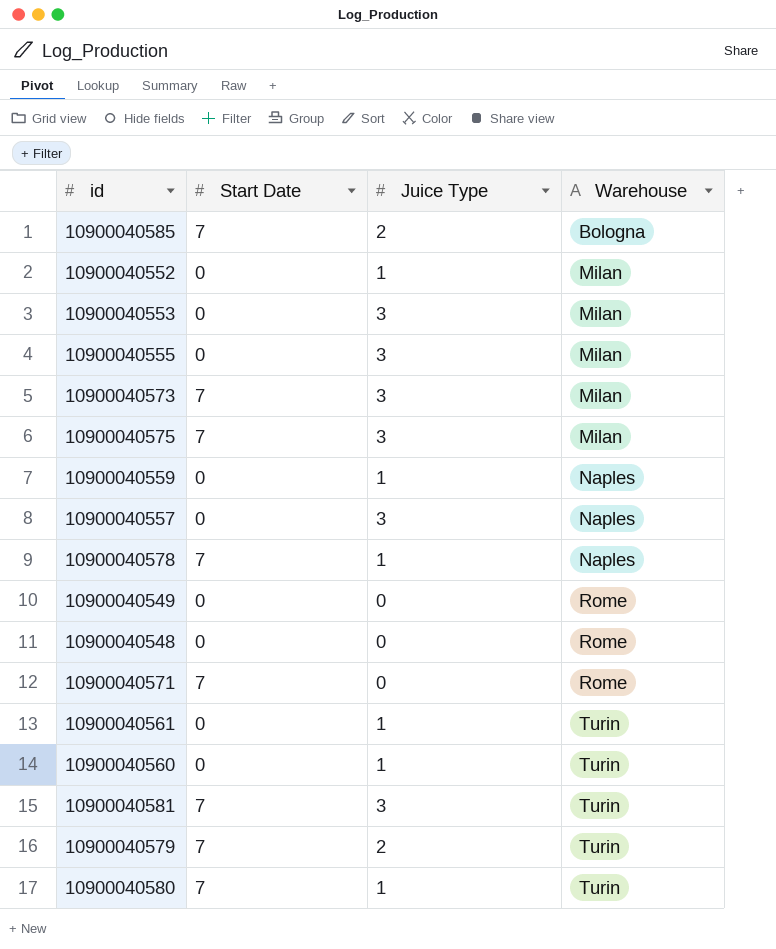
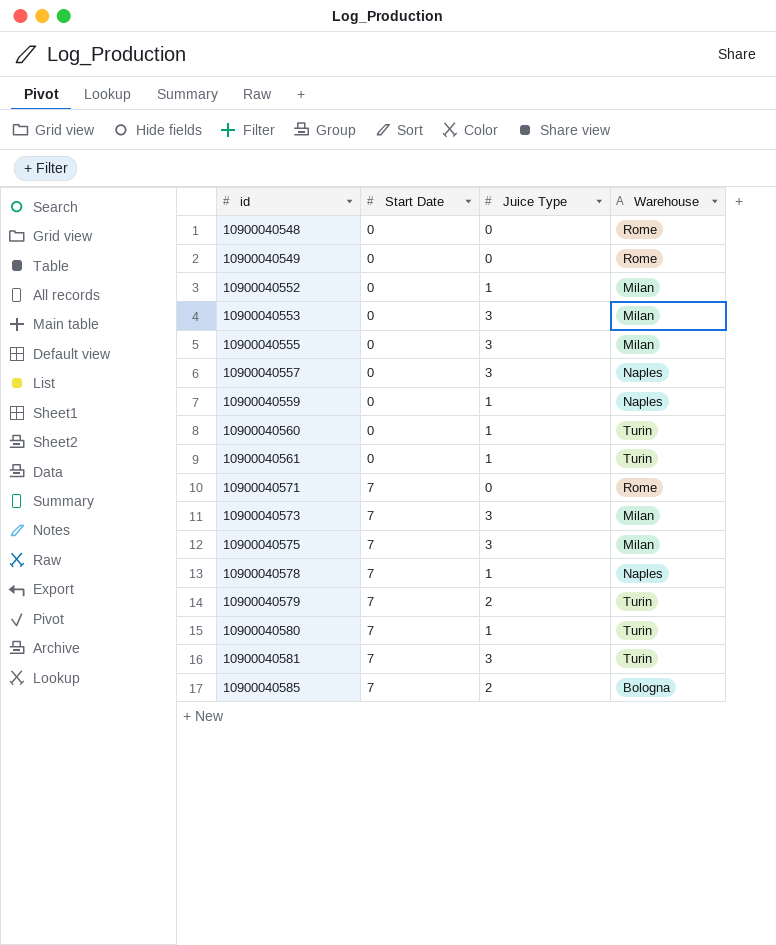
row order: Warehouse ascending -> id ascending

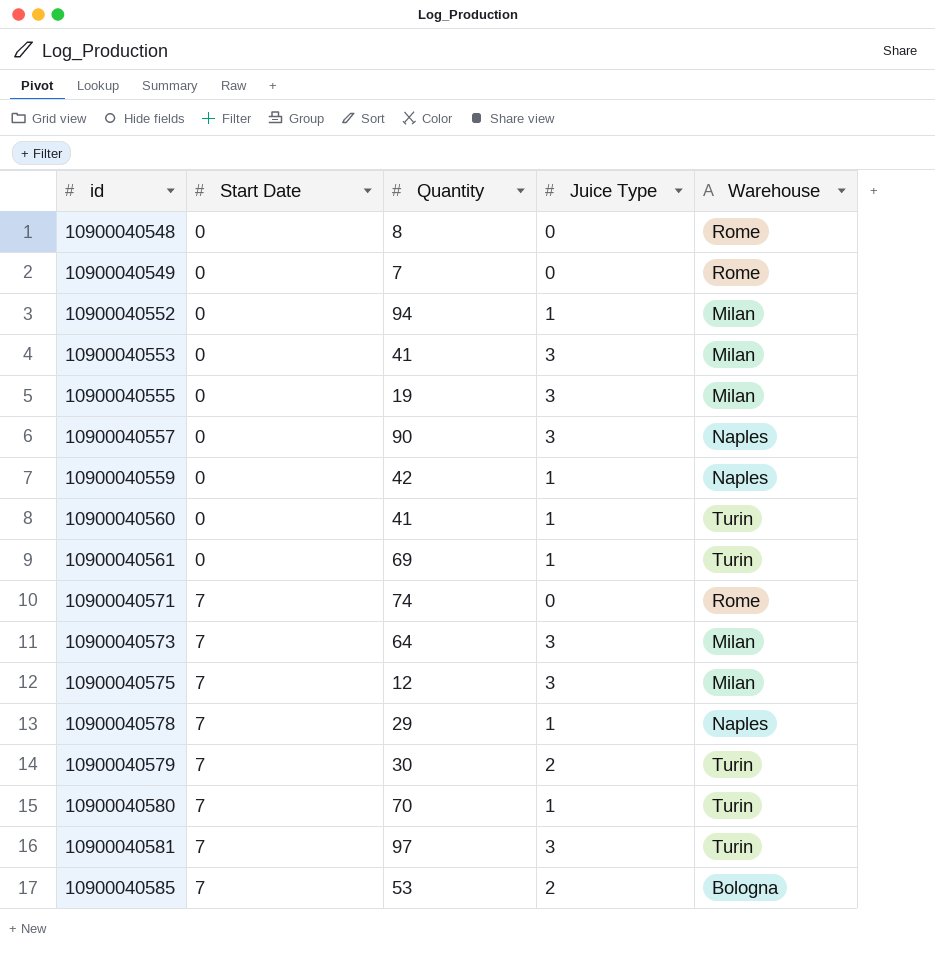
column Quantity | position: none -> 3

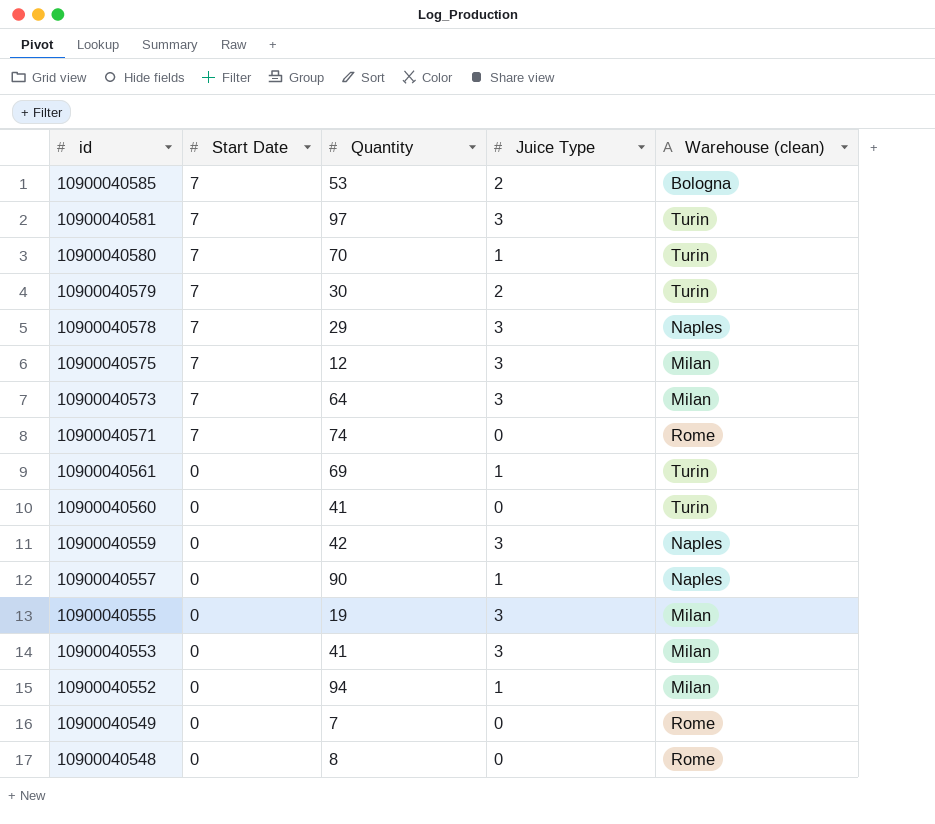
row order: id ascending -> id descending
column name: Warehouse -> Warehouse (clean)
10900040578 | Juice Type: 1 -> 3
10900040560 | Juice Type: 1 -> 0
10900040559 | Juice Type: 1 -> 3
10900040557 | Juice Type: 3 -> 1

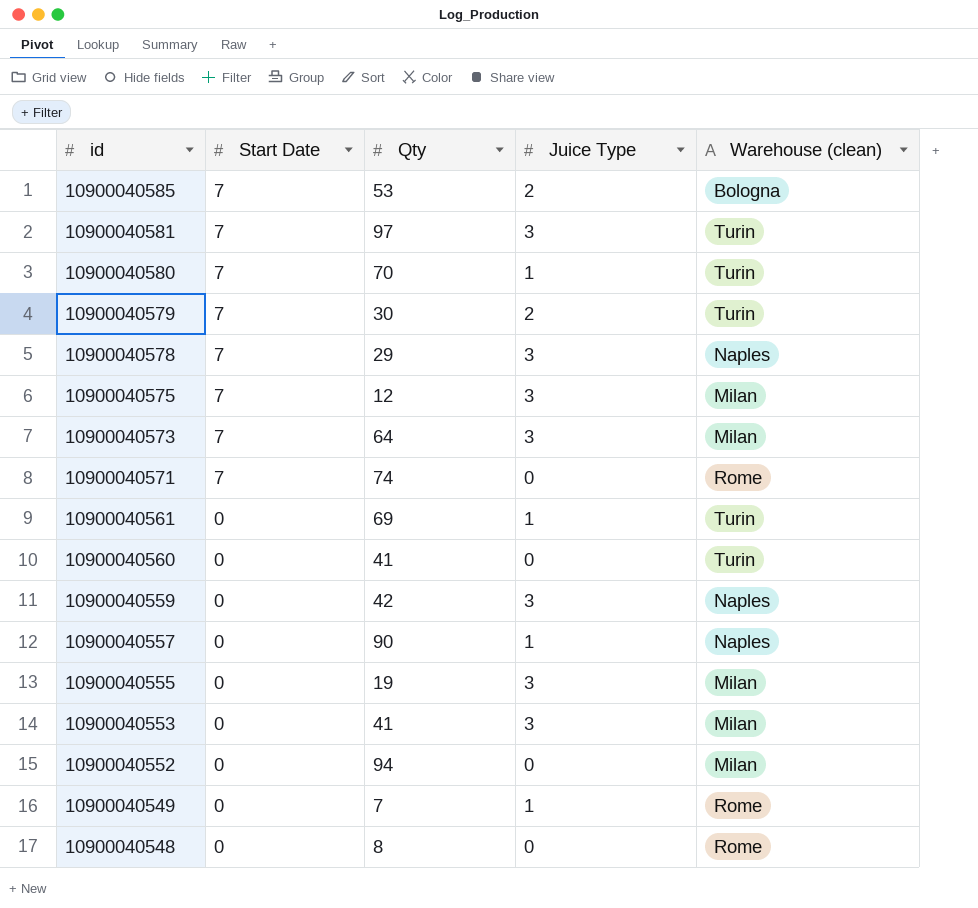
column name: Quantity -> Qty
10900040552 | Juice Type: 1 -> 0
10900040549 | Juice Type: 0 -> 1

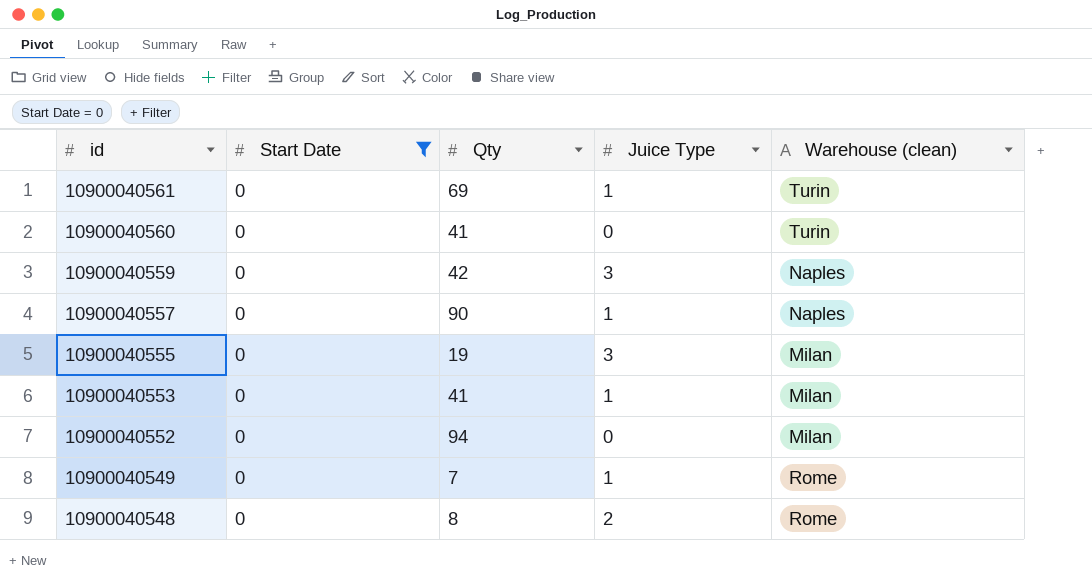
filter: none -> Start Date = 0
10900040553 | Juice Type: 3 -> 1
10900040548 | Juice Type: 0 -> 2

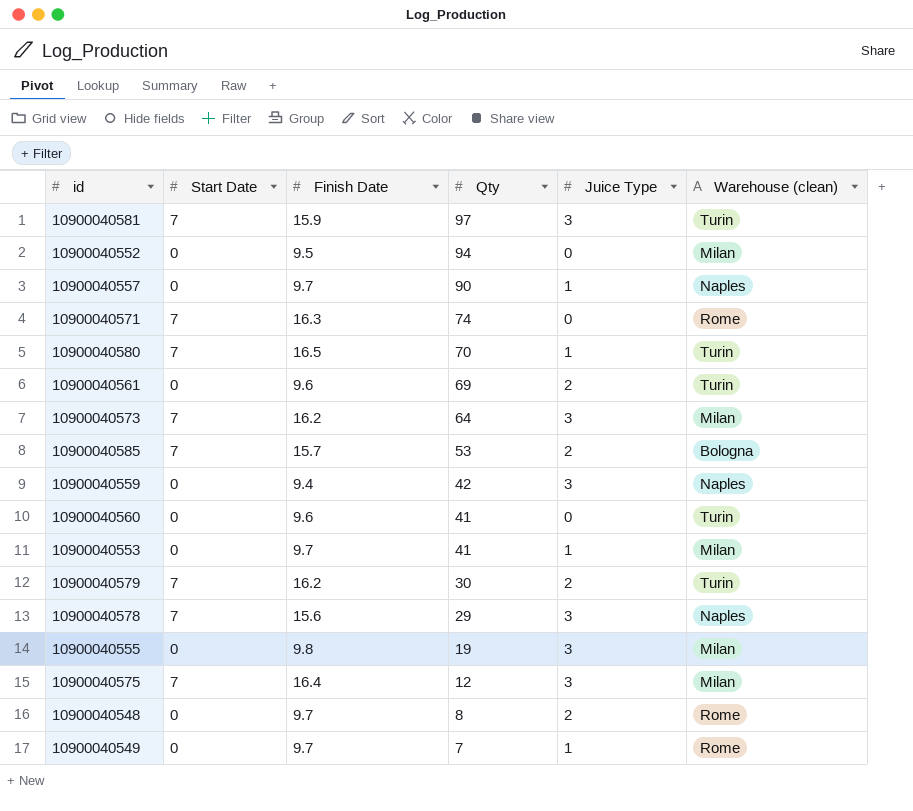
filter: Start Date = 0 -> none
row order: id descending -> Qty descending
column Finish Date | position: none -> 3
10900040561 | Juice Type: 1 -> 2

